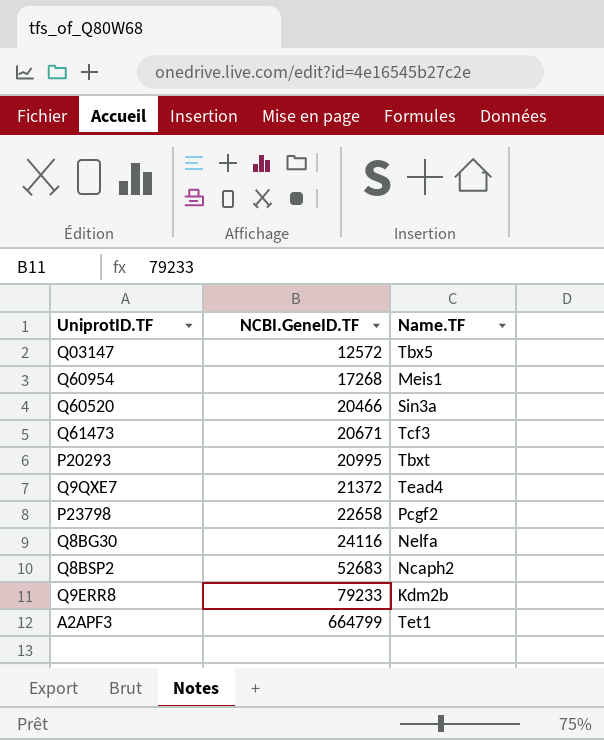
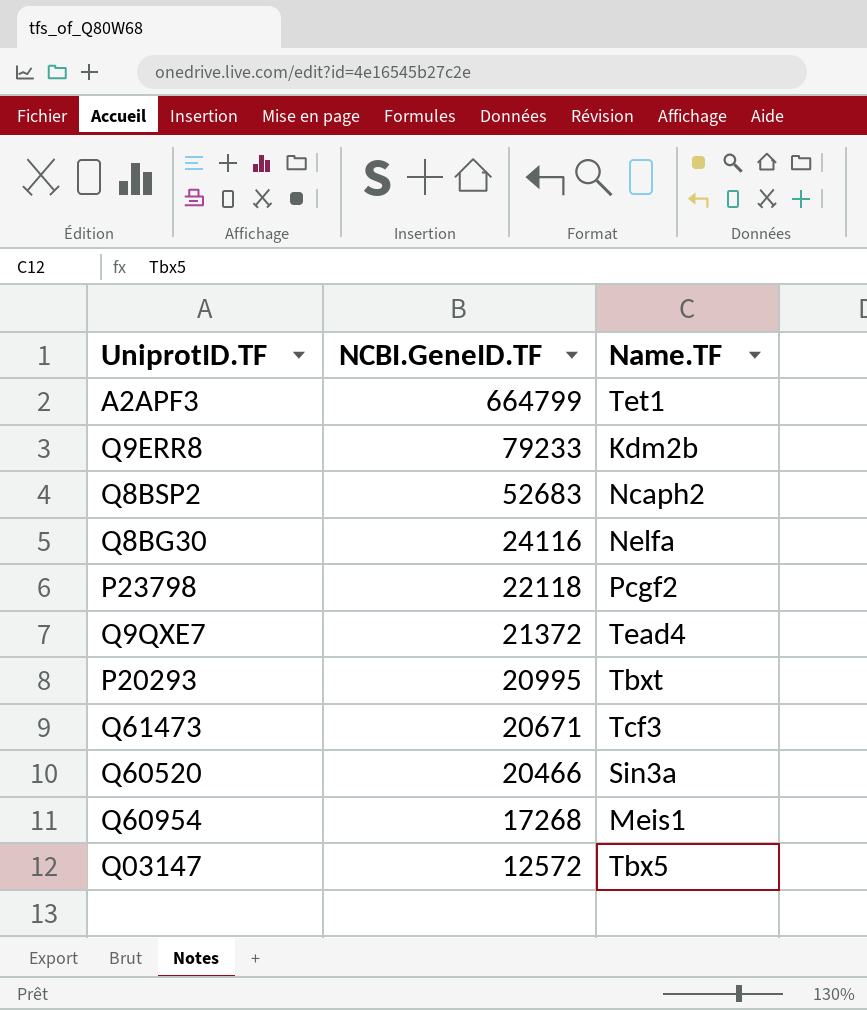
row order: NCBI.GeneID.TF ascending -> NCBI.GeneID.TF descending
P23798 | NCBI.GeneID.TF: 22658 -> 22118

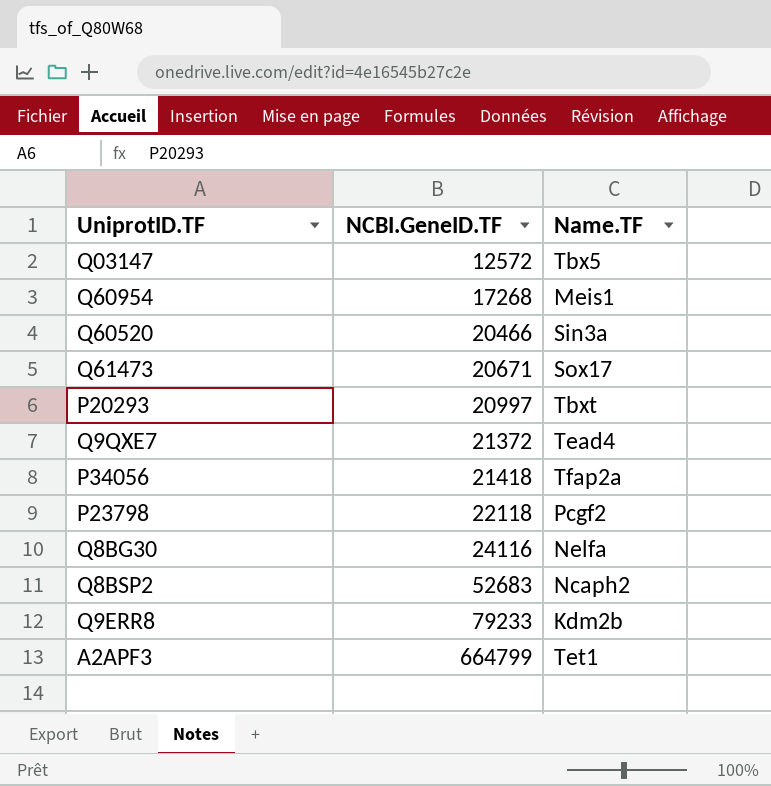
row order: NCBI.GeneID.TF descending -> NCBI.GeneID.TF ascending
Q61473 | Name.TF: Tcf3 -> Sox17
P20293 | NCBI.GeneID.TF: 20995 -> 20997
row P34056: none -> 21418 | Tfap2a

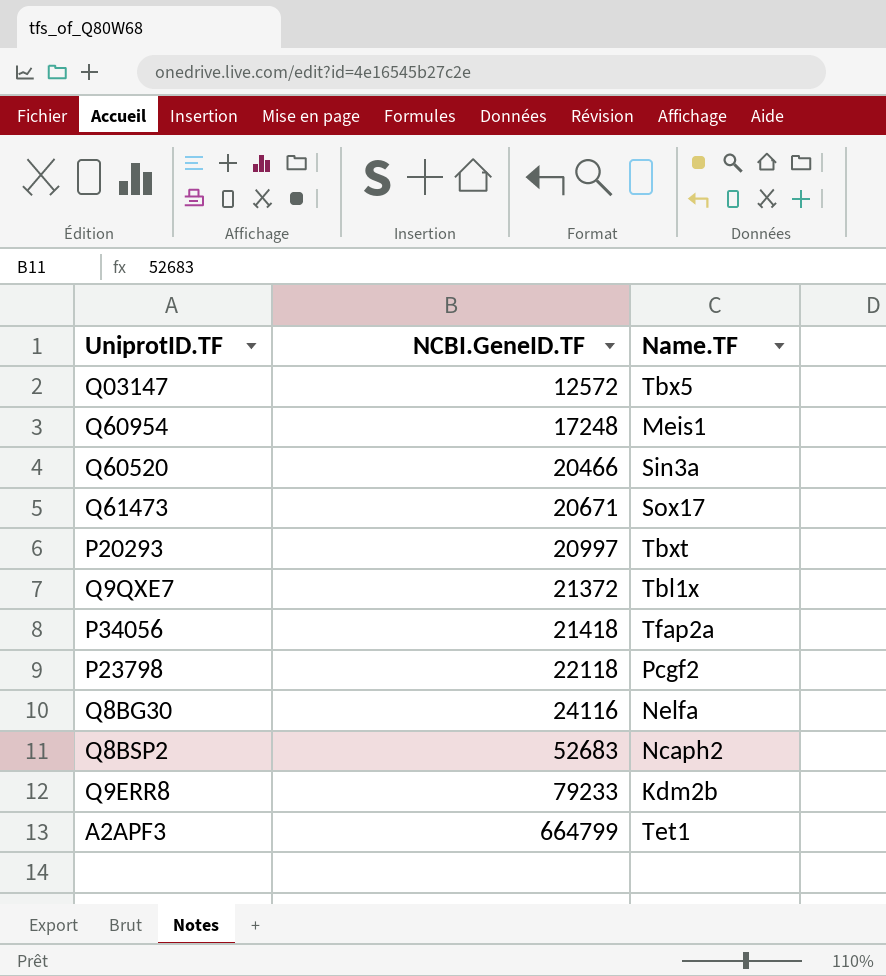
Q60954 | NCBI.GeneID.TF: 17268 -> 17248
Q9QXE7 | Name.TF: Tead4 -> Tbl1x

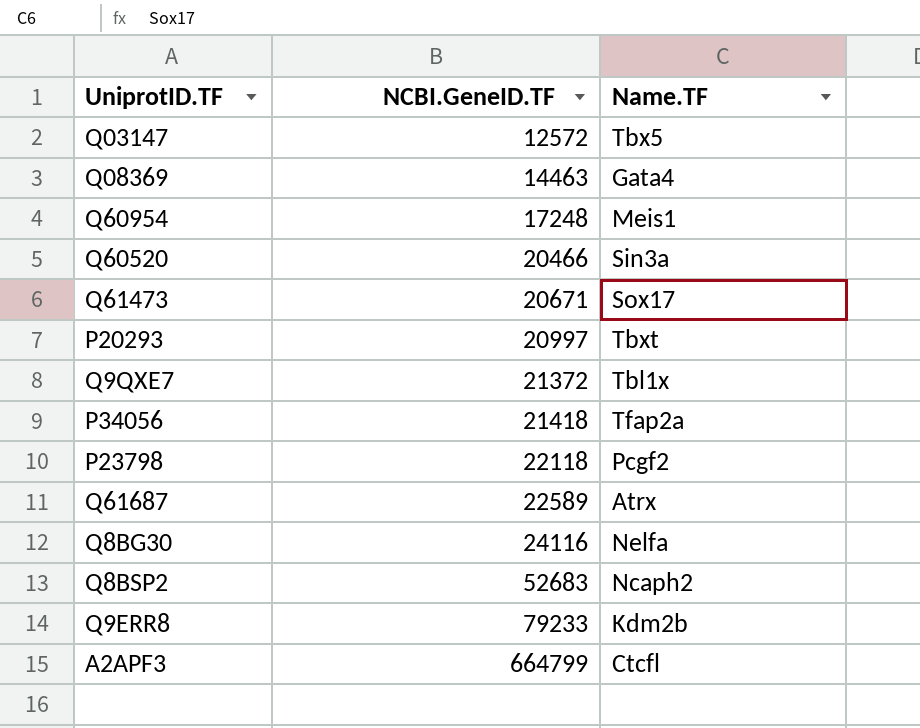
row Q08369: none -> 14463 | Gata4
row Q61687: none -> 22589 | Atrx
A2APF3 | Name.TF: Tet1 -> Ctcfl

